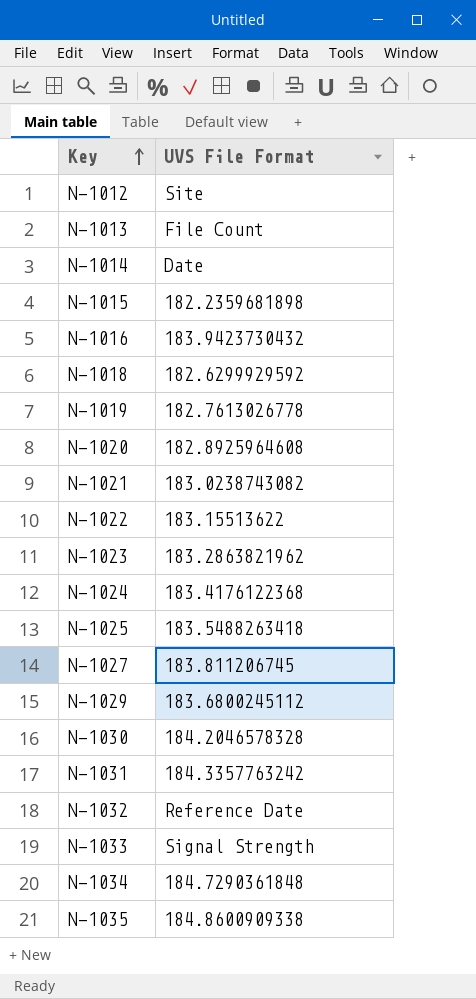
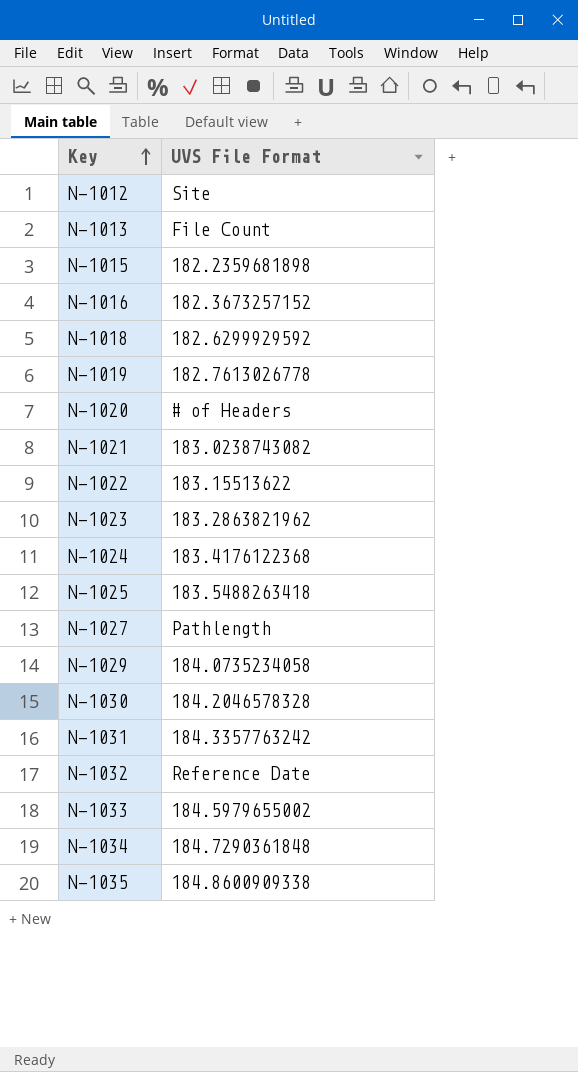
row N-1014: Date -> none
N-1016 | UVS File Format: 183.9423730432 -> 182.3673257152
N-1020 | UVS File Format: 182.8925964608 -> # of Headers
N-1027 | UVS File Format: 183.811206745 -> Pathlength
N-1029 | UVS File Format: 183.6800245112 -> 184.0735234058
N-1033 | UVS File Format: Signal Strength -> 184.5979655002

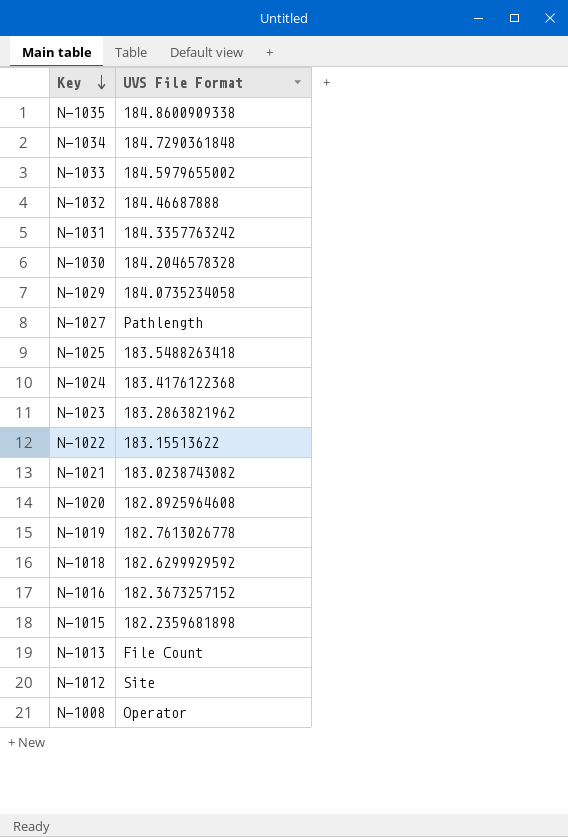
row order: Key ascending -> Key descending
N-1032 | UVS File Format: Reference Date -> 184.46687888
N-1020 | UVS File Format: # of Headers -> 182.8925964608
row N-1008: none -> Operator

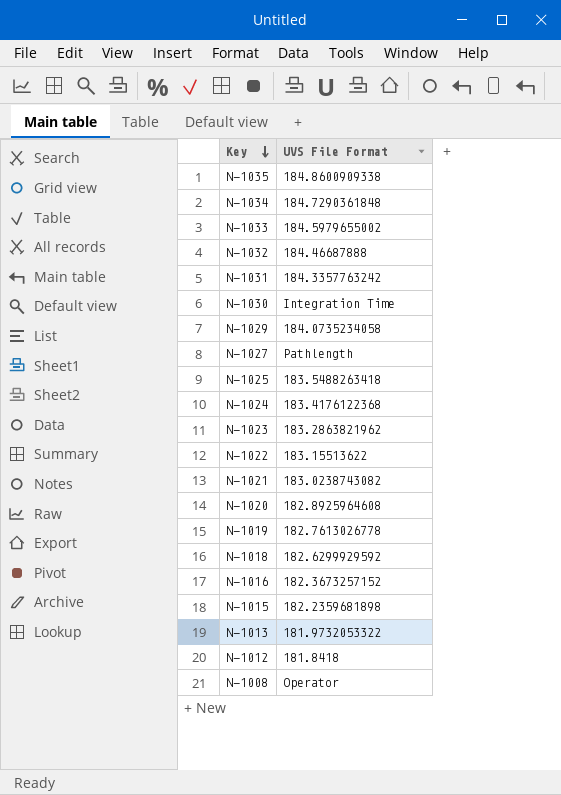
N-1030 | UVS File Format: 184.2046578328 -> Integration Time
N-1013 | UVS File Format: File Count -> 181.9732053322
N-1012 | UVS File Format: Site -> 181.8418

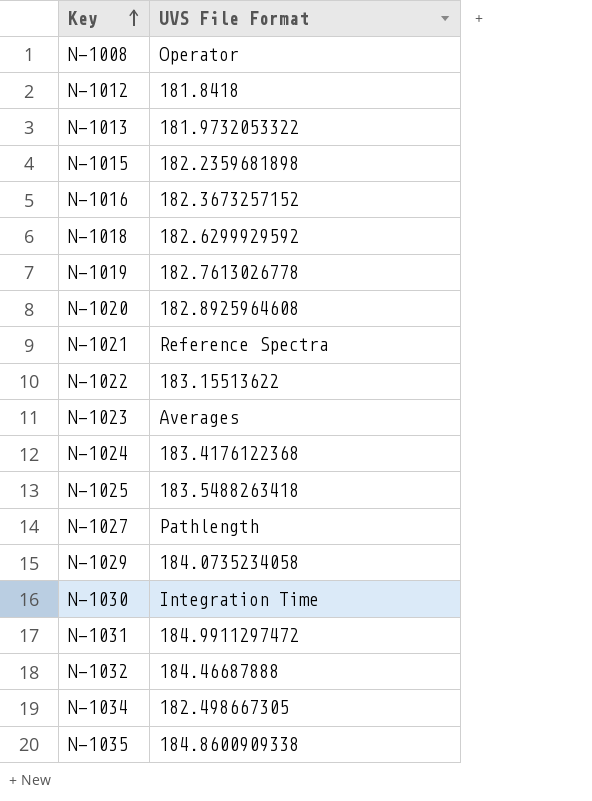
row order: Key descending -> Key ascending
row N-1033: 184.5979655002 -> none
N-1021 | UVS File Format: 183.0238743082 -> Reference Spectra
N-1023 | UVS File Format: 183.2863821962 -> Averages
N-1031 | UVS File Format: 184.3357763242 -> 184.9911297472
N-1034 | UVS File Format: 184.7290361848 -> 182.498667305

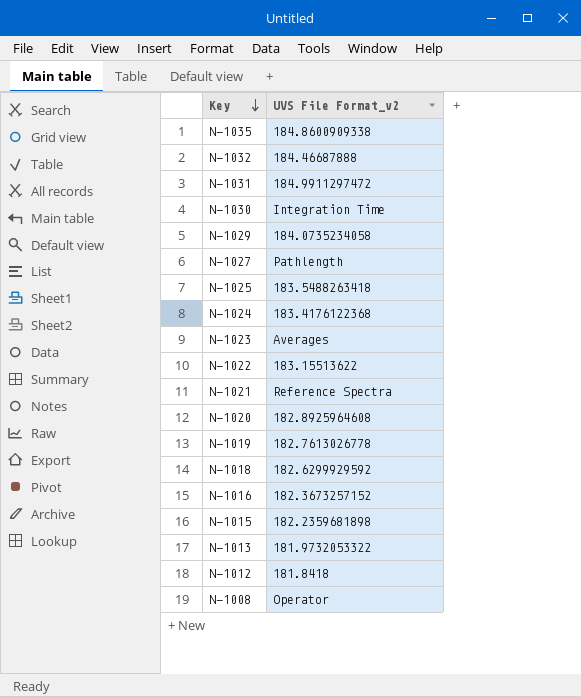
row order: Key ascending -> Key descending
column name: UVS File Format -> UVS File Format_v2
row N-1034: 182.498667305 -> none

